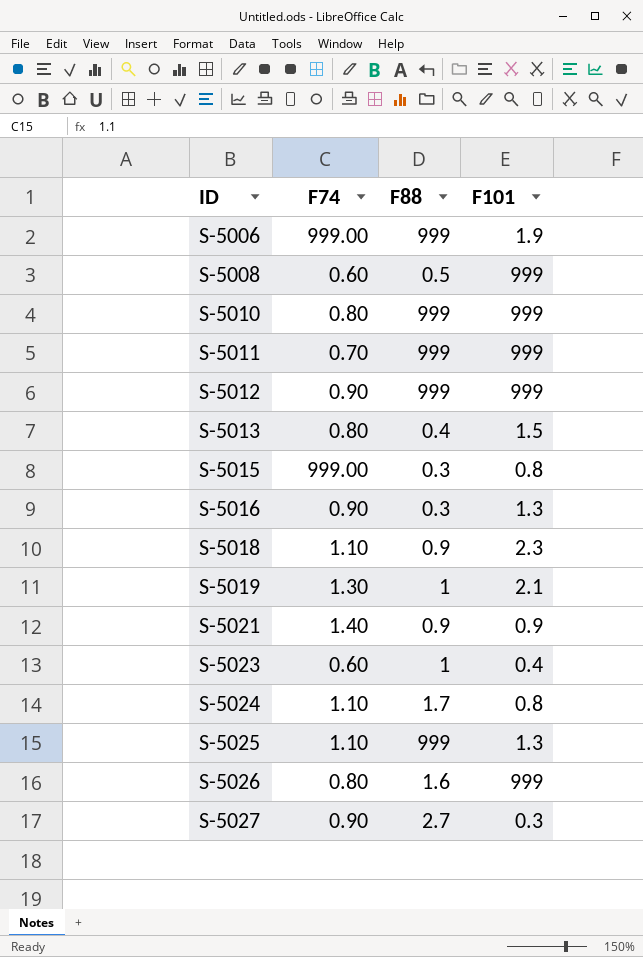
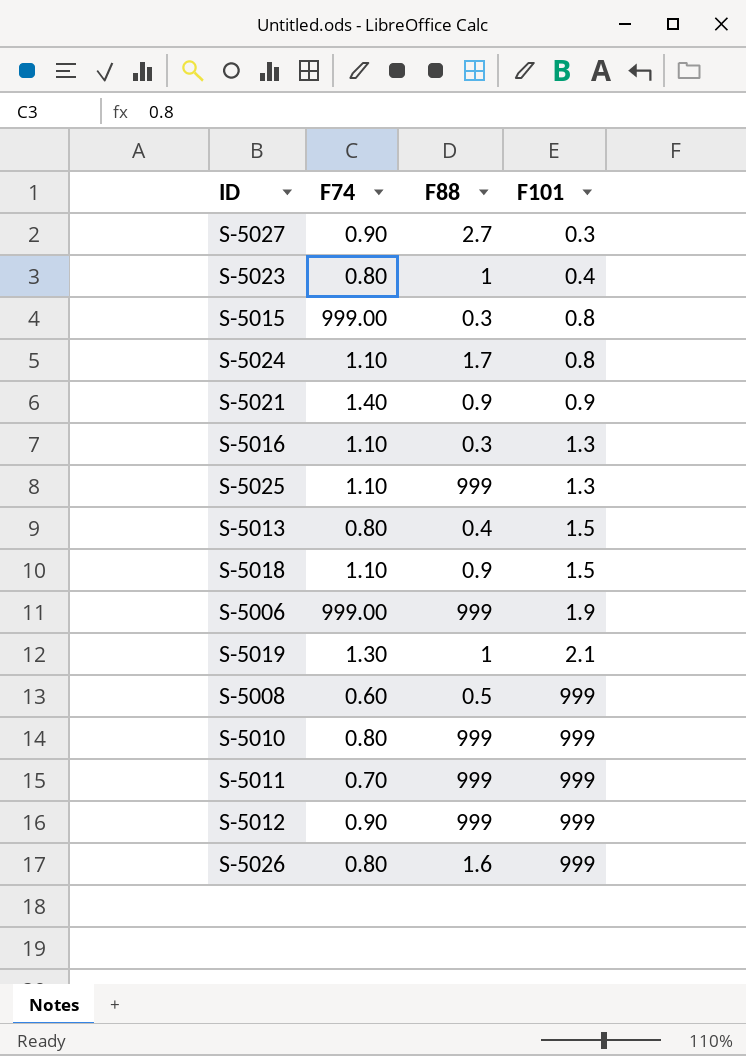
row order: ID ascending -> F101 ascending
S-5023 | F74: 0.60 -> 0.80
S-5016 | F74: 0.90 -> 1.10
S-5018 | F101: 2.3 -> 1.5

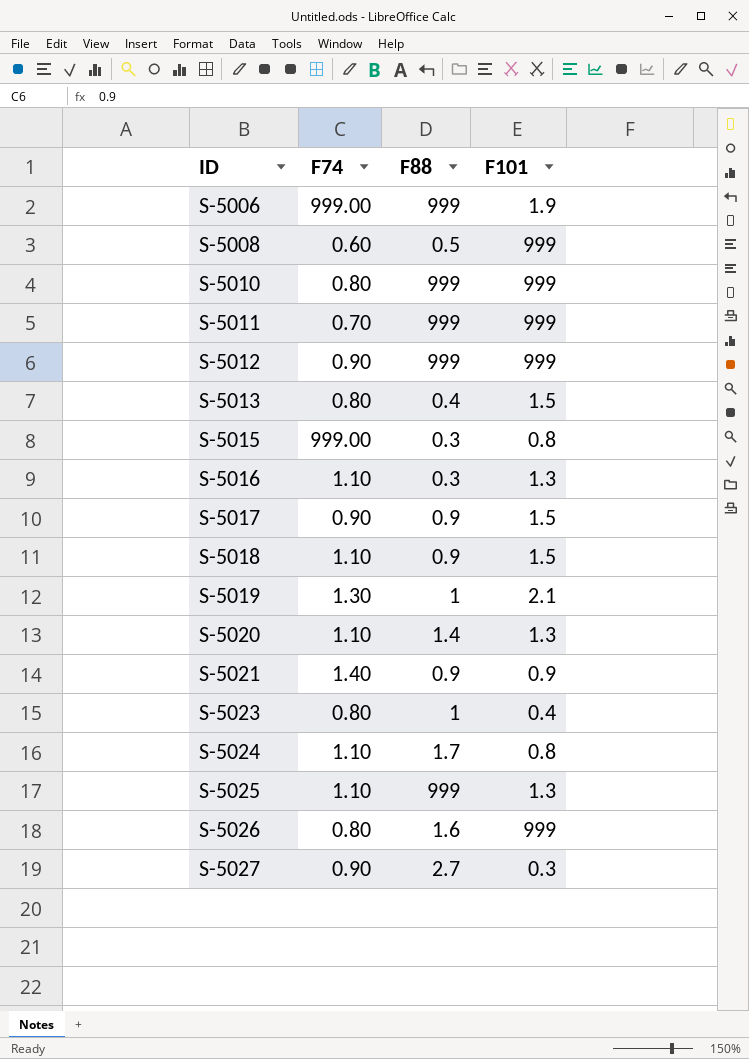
row order: F101 ascending -> ID ascending
row S-5017: none -> 0.90 | 0.9 | 1.5
row S-5020: none -> 1.10 | 1.4 | 1.3

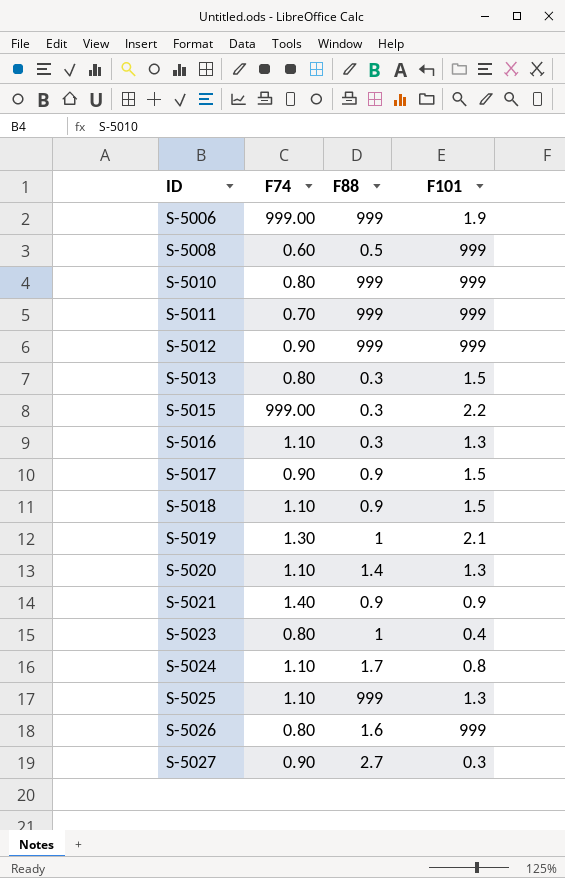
S-5013 | F88: 0.4 -> 0.3
S-5015 | F101: 0.8 -> 2.2

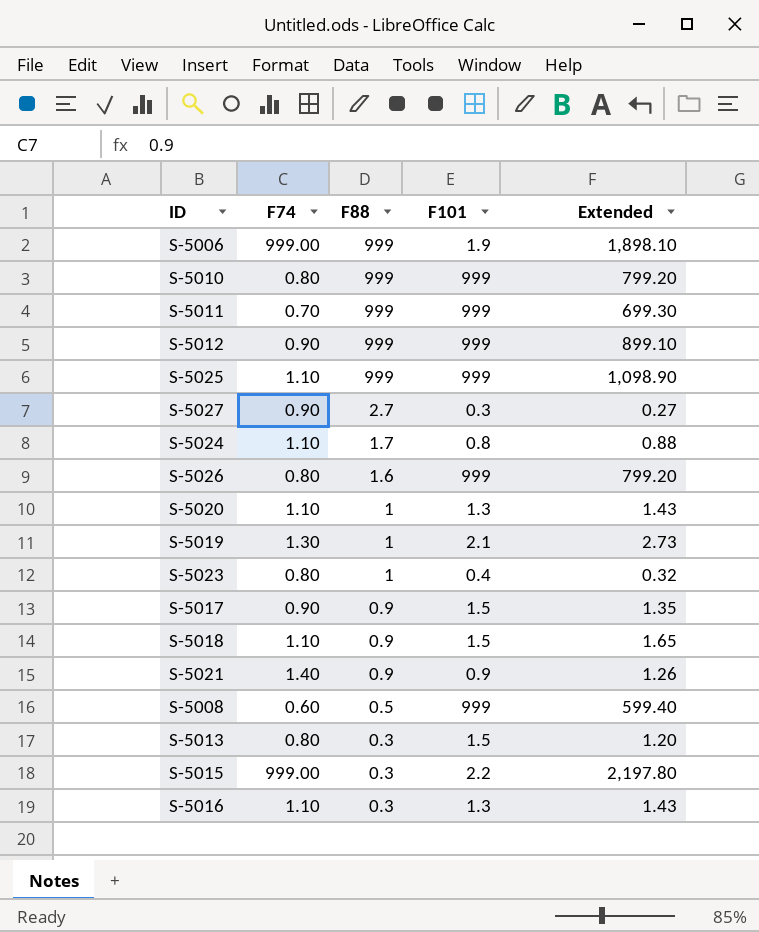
row order: ID ascending -> F88 descending
column Extended | formula: none -> [F74] * [F101]
S-5025 | F101: 1.3 -> 999
S-5020 | F88: 1.4 -> 1

